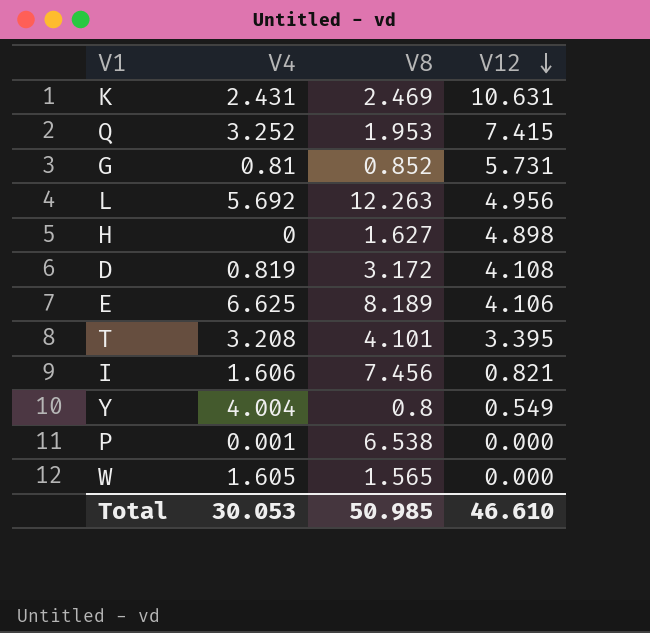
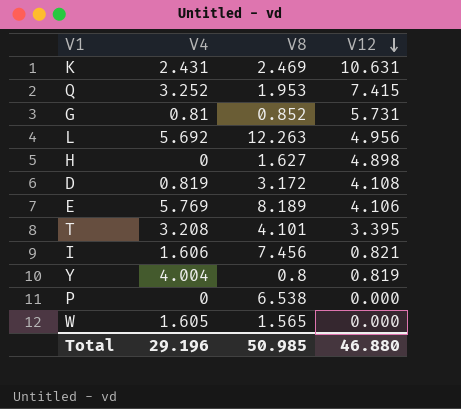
E | V4: 6.625 -> 5.769
Y | V12: 0.549 -> 0.819
P | V4: 0.001 -> 0
Total | V4: 30.053 -> 29.196
Total | V12: 46.610 -> 46.880

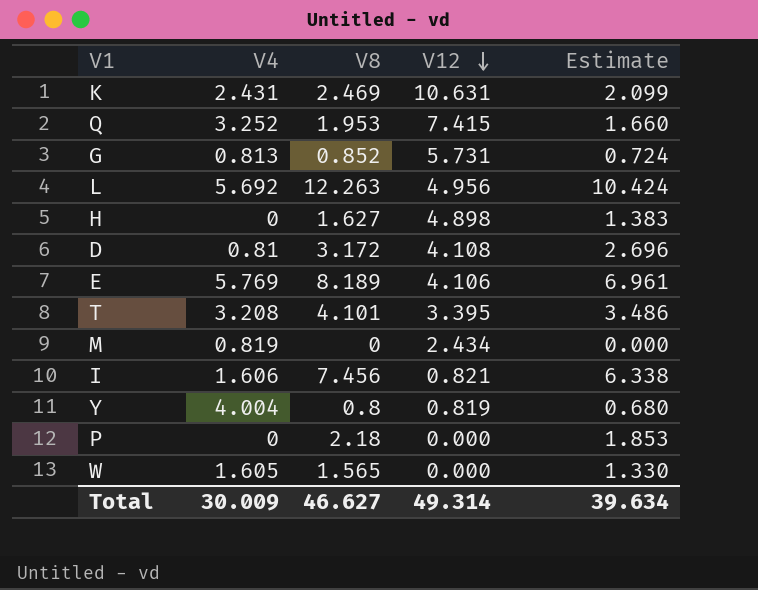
column Estimate | formula: none -> [V8] * 0.85
G | V4: 0.81 -> 0.813
D | V4: 0.819 -> 0.81
row M: none -> 0.819 | 0 | 2.434 | 0.000
P | V8: 6.538 -> 2.18
Total | V4: 29.196 -> 30.009
Total | V8: 50.985 -> 46.627
Total | V12: 46.880 -> 49.314

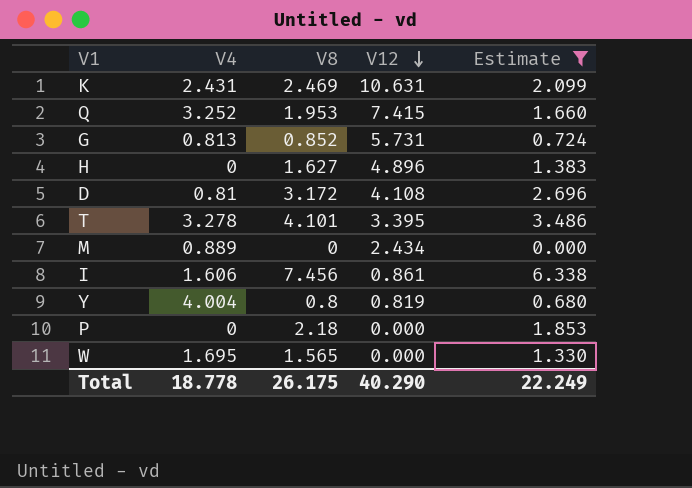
filter: none -> Estimate <= 6.338
H | V12: 4.898 -> 4.896
T | V4: 3.208 -> 3.278
M | V4: 0.819 -> 0.889
I | V12: 0.821 -> 0.861
W | V4: 1.605 -> 1.695
Total | V4: 30.009 -> 18.778
Total | V8: 46.627 -> 26.175
Total | V12: 49.314 -> 40.290
Total | Estimate: 39.634 -> 22.249

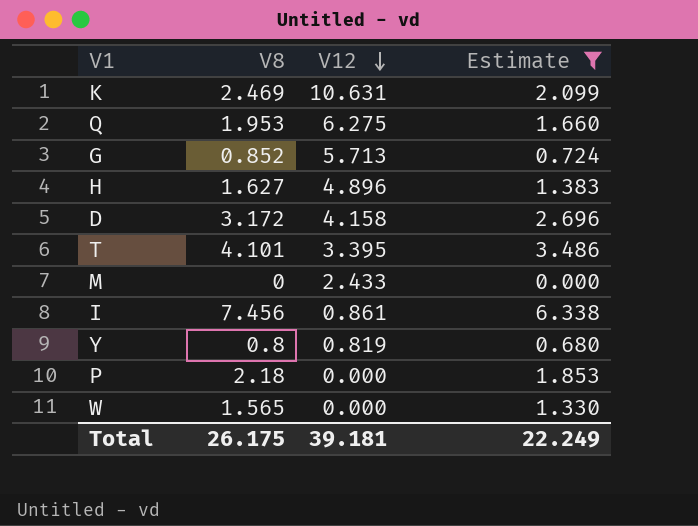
column V4 | position: 2 -> none
Q | V12: 7.415 -> 6.275
G | V12: 5.731 -> 5.713
D | V12: 4.108 -> 4.158
M | V12: 2.434 -> 2.433
Total | V12: 40.290 -> 39.181

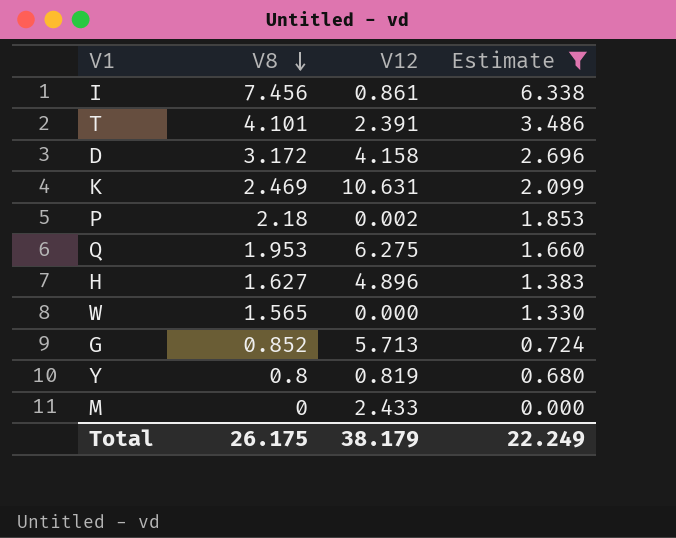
row order: V12 descending -> V8 descending
T | V12: 3.395 -> 2.391
P | V12: 0.000 -> 0.002
Total | V12: 39.181 -> 38.179

